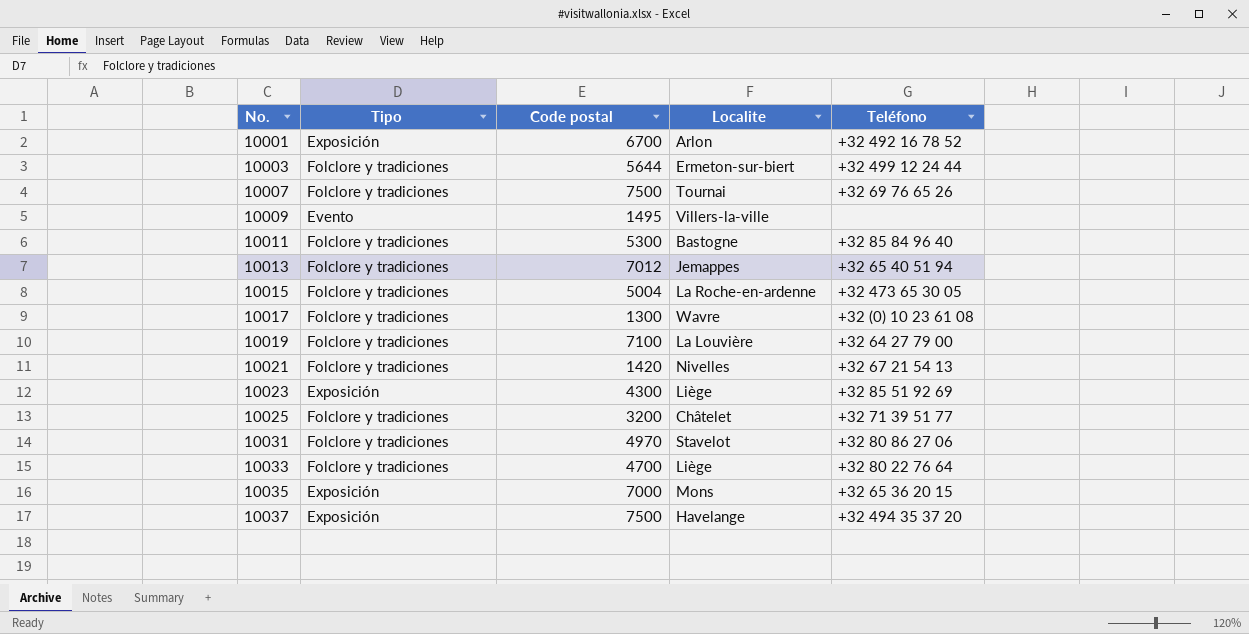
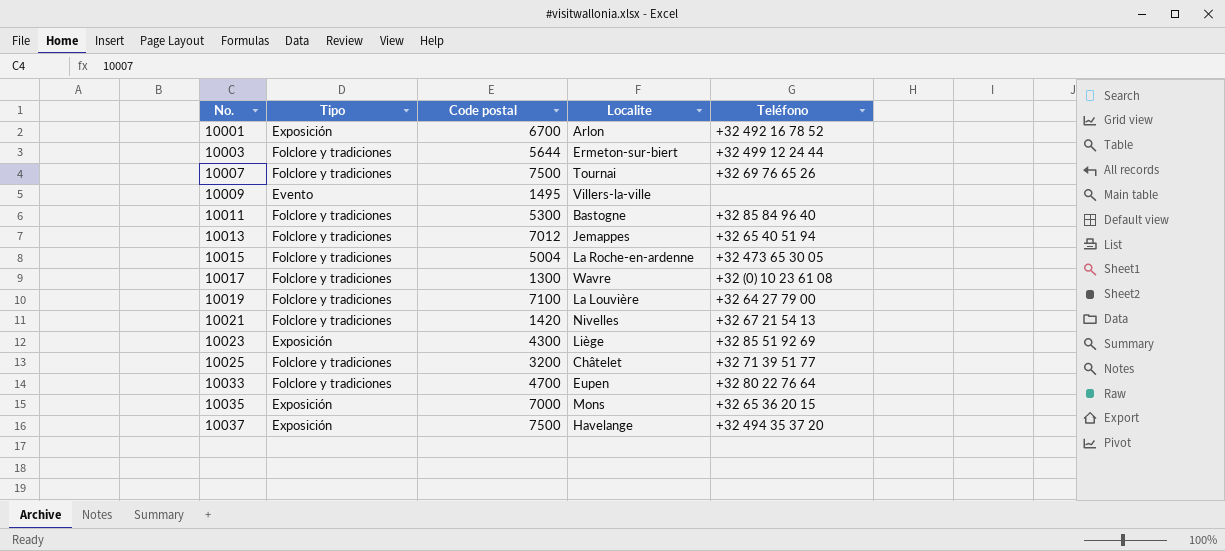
row 10031: Folclore y tradiciones | 4970 | Stavelot | +32 80 86 27 06 -> none
10033 | Localite: Liège -> Eupen

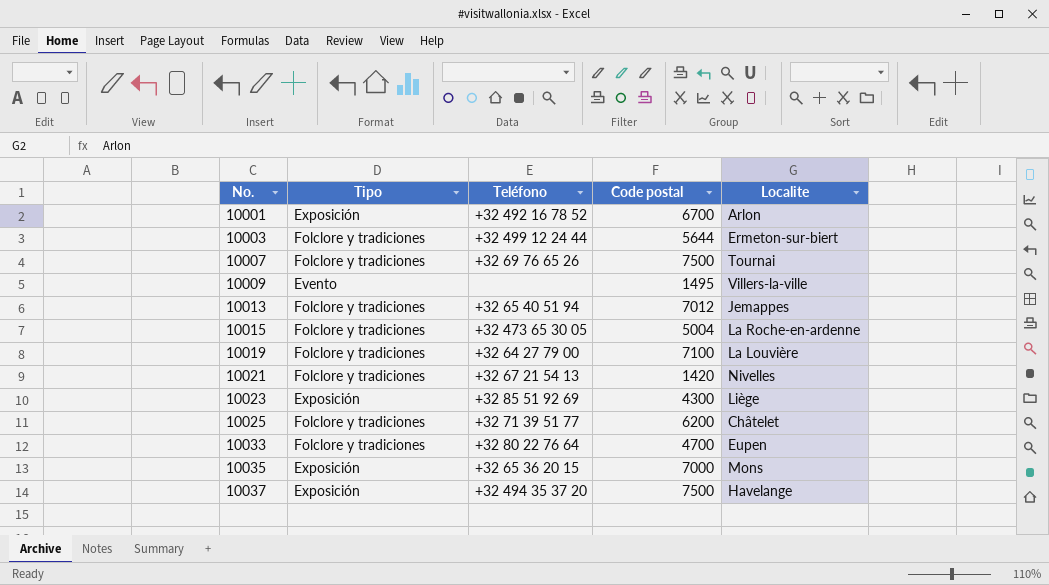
column Teléfono | position: 5 -> 3
row 10011: Folclore y tradiciones | 5300 | Bastogne | +32 85 84 96 40 -> none
row 10017: Folclore y tradiciones | 1300 | Wavre | +32 (0) 10 23 61 08 -> none
10025 | Code postal: 3200 -> 6200

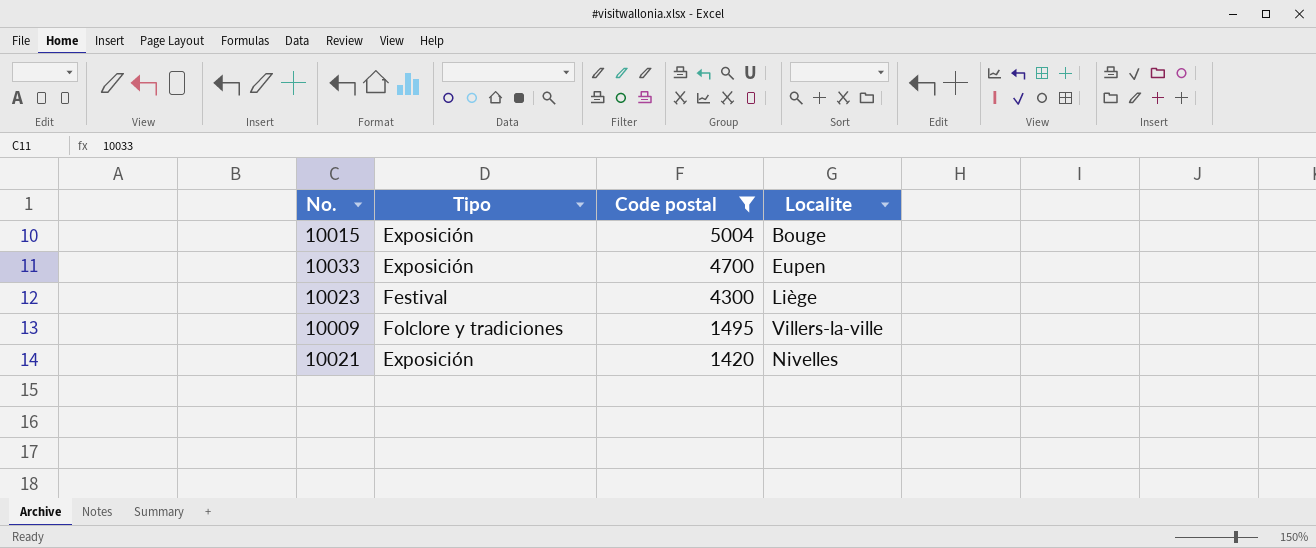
filter: none -> Code postal <= 5004
row order: No. ascending -> Code postal descending
column Teléfono | position: 3 -> none
10015 | Tipo: Folclore y tradiciones -> Exposición
10015 | Localite: La Roche-en-ardenne -> Bouge
10033 | Tipo: Folclore y tradiciones -> Exposición
10023 | Tipo: Exposición -> Festival
10009 | Tipo: Evento -> Folclore y tradiciones
10021 | Tipo: Folclore y tradiciones -> Exposición

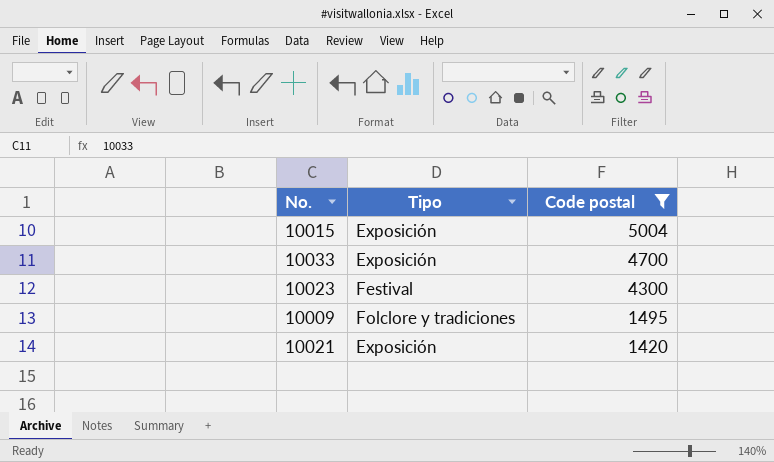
column Localite | position: 4 -> none

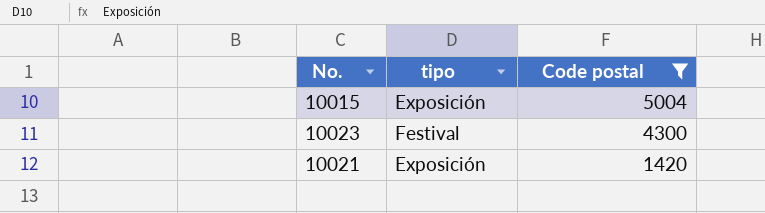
column name: Tipo -> tipo
row 10033: Exposición | 4700 -> none
row 10009: Folclore y tradiciones | 1495 -> none

